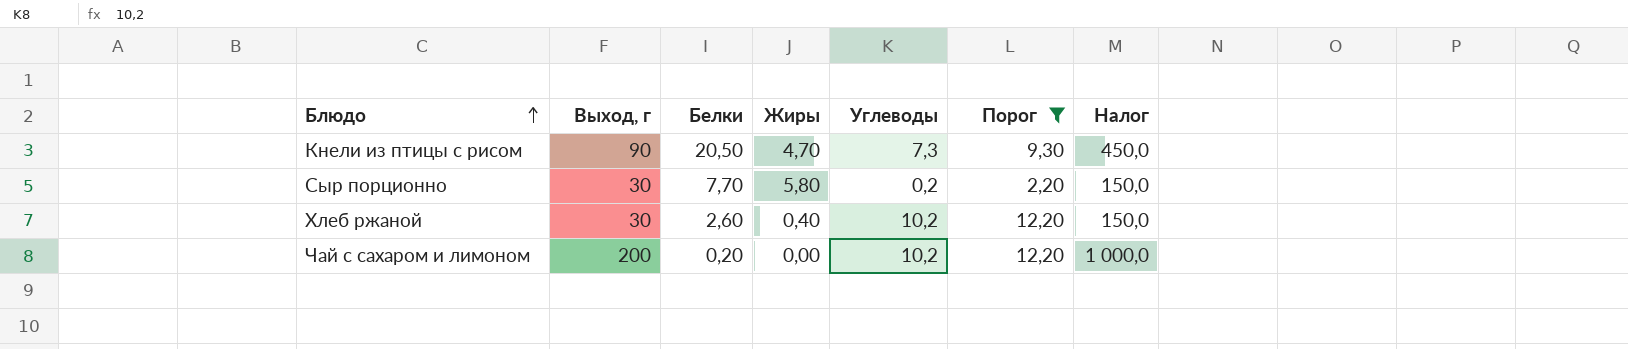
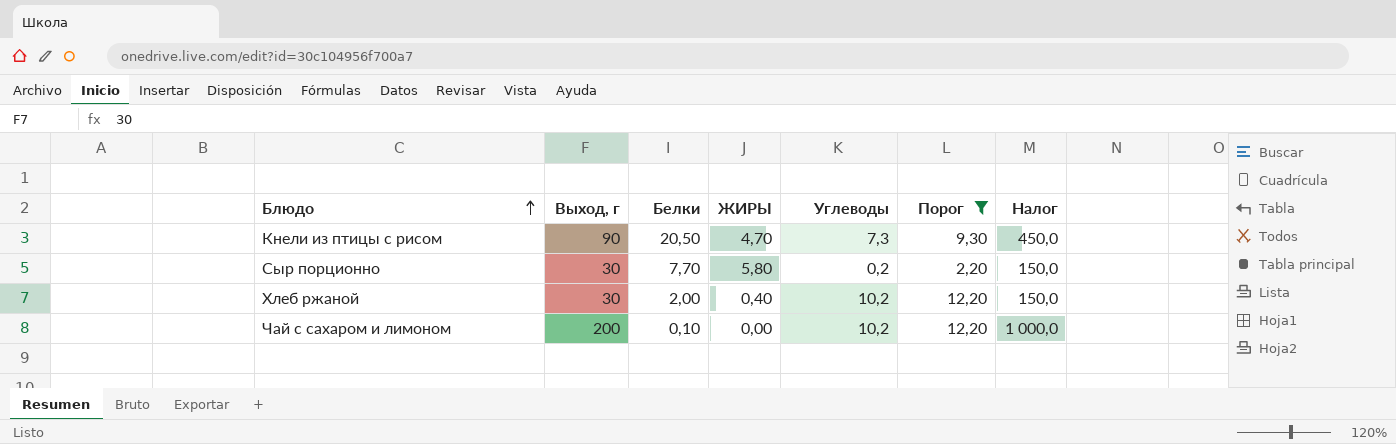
column name: Жиры -> ЖИРЫ
Хлеб ржаной | Белки: 2,60 -> 2,00
Чай с сахаром и лимоном | Белки: 0,20 -> 0,10

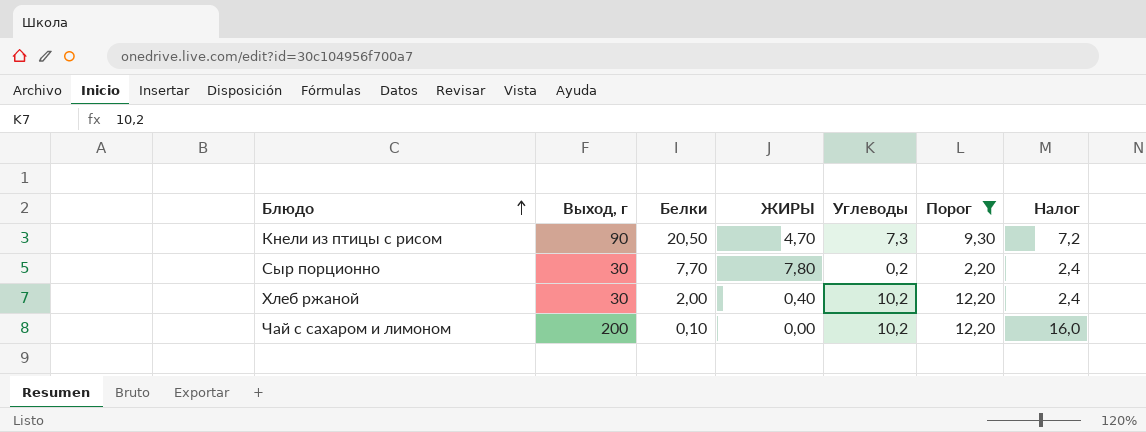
column Налог | formula: [Выход, г] * 5 -> [Выход, г] * 0,08
Сыр порционно | ЖИРЫ: 5,80 -> 7,80

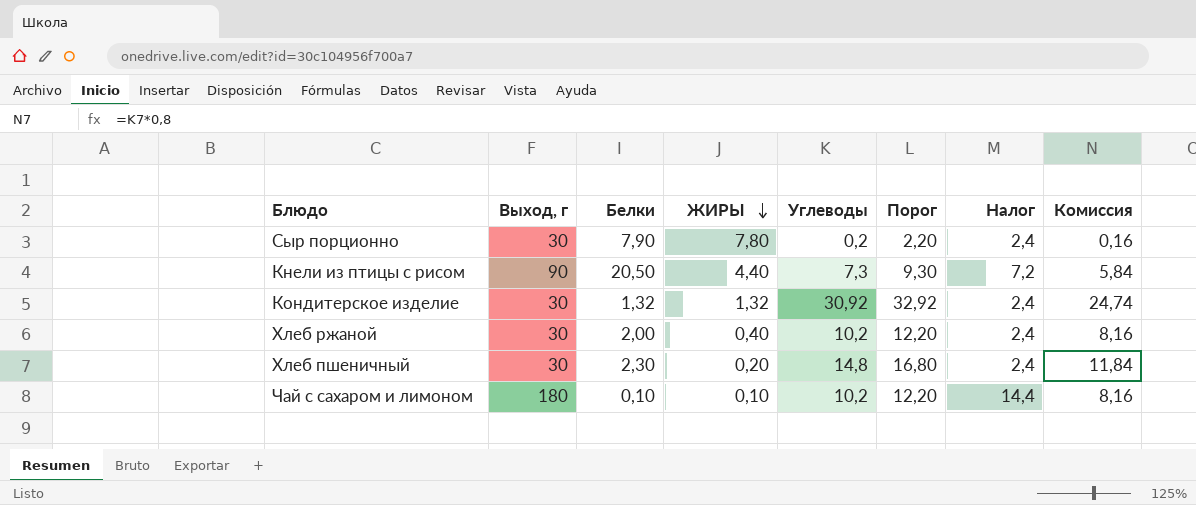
filter: Порог <= 12,20 -> none
row order: Блюдо ascending -> ЖИРЫ descending
column Комиссия | formula: none -> [Углеводы] * 0,8
Сыр порционно | Белки: 7,70 -> 7,90
Кнели из птицы с рисом | ЖИРЫ: 4,70 -> 4,40
Чай с сахаром и лимоном | Выход, г: 200 -> 180
Чай с сахаром и лимоном | ЖИРЫ: 0,00 -> 0,10
Чай с сахаром и лимоном | Налог: 16,0 -> 14,4

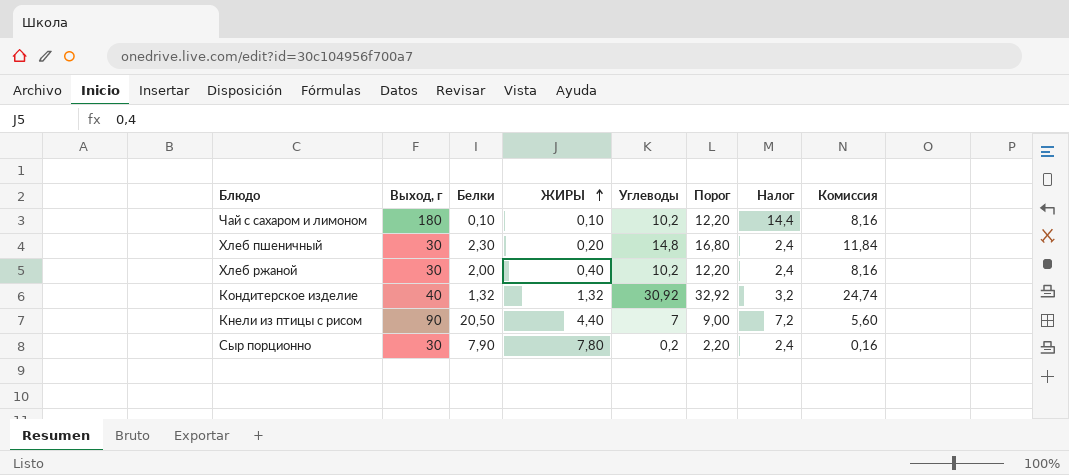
row order: ЖИРЫ descending -> ЖИРЫ ascending
Кондитерское изделие | Выход, г: 30 -> 40
Кондитерское изделие | Налог: 2,4 -> 3,2
Кнели из птицы с рисом | Углеводы: 7,3 -> 7
Кнели из птицы с рисом | Порог: 9,30 -> 9,00
Кнели из птицы с рисом | Комиссия: 5,84 -> 5,60

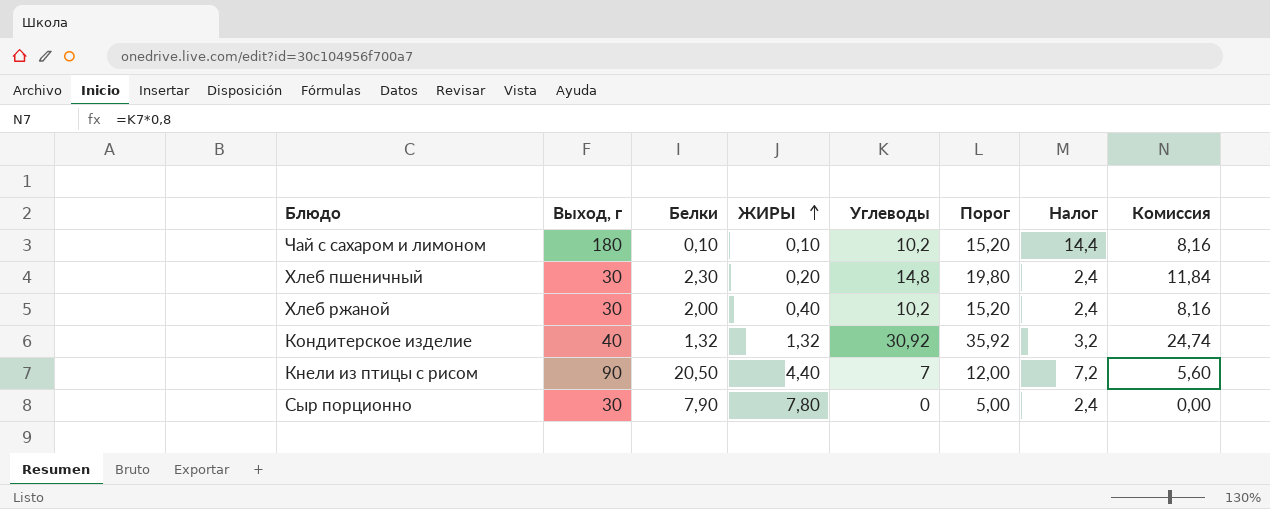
column Порог | formula: [Углеводы] + 2 -> [Углеводы] + 5
Сыр порционно | Углеводы: 0,2 -> 0
Сыр порционно | Комиссия: 0,16 -> 0,00

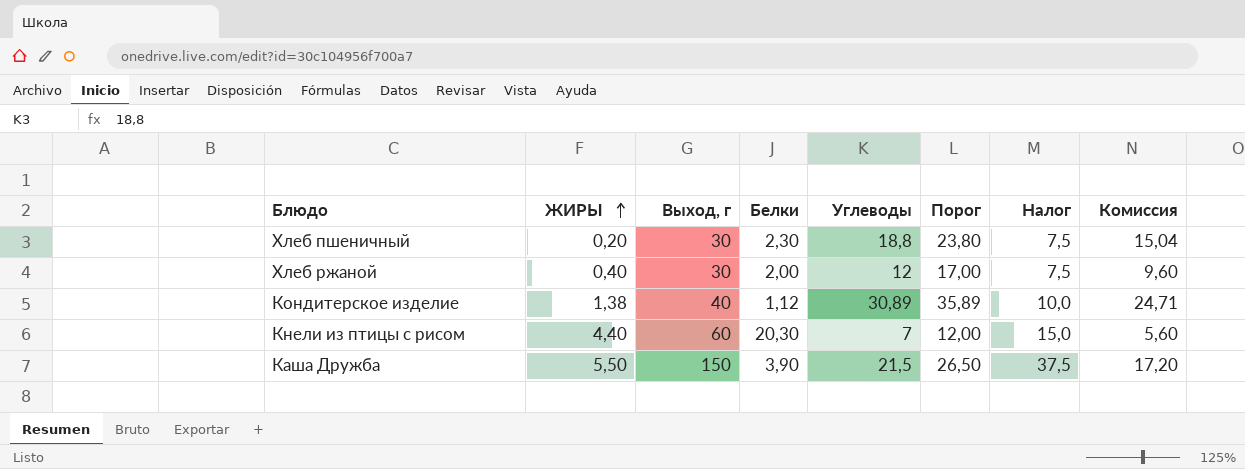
column ЖИРЫ | position: 4 -> 2
column Налог | formula: [Выход, г] * 0,08 -> [Выход, г] * 0,25
row Чай с сахаром и лимоном: 180 | 0,10 | 0,10 | 10,2 | 15,20 | 14,4 | 8,16 -> none
row Сыр порционно: 30 | 7,90 | 7,80 | 0 | 5,00 | 2,4 | 0,00 -> none
Хлеб пшеничный | Углеводы: 14,8 -> 18,8
Хлеб пшеничный | Порог: 19,80 -> 23,80
Хлеб пшеничный | Комиссия: 11,84 -> 15,04
Хлеб ржаной | Углеводы: 10,2 -> 12
Хлеб ржаной | Порог: 15,20 -> 17,00
Хлеб ржаной | Комиссия: 8,16 -> 9,60
Кондитерское изделие | ЖИРЫ: 1,32 -> 1,38
Кондитерское изделие | Белки: 1,32 -> 1,12
Кондитерское изделие | Углеводы: 30,92 -> 30,89
Кондитерское изделие | Порог: 35,92 -> 35,89
Кондитерское изделие | Комиссия: 24,74 -> 24,71
Кнели из птицы с рисом | Выход, г: 90 -> 60
Кнели из птицы с рисом | Белки: 20,50 -> 20,30
row Каша Дружба: none -> 5,50 | 150 | 3,90 | 21,5 | 26,50 | 37,5 | 17,20

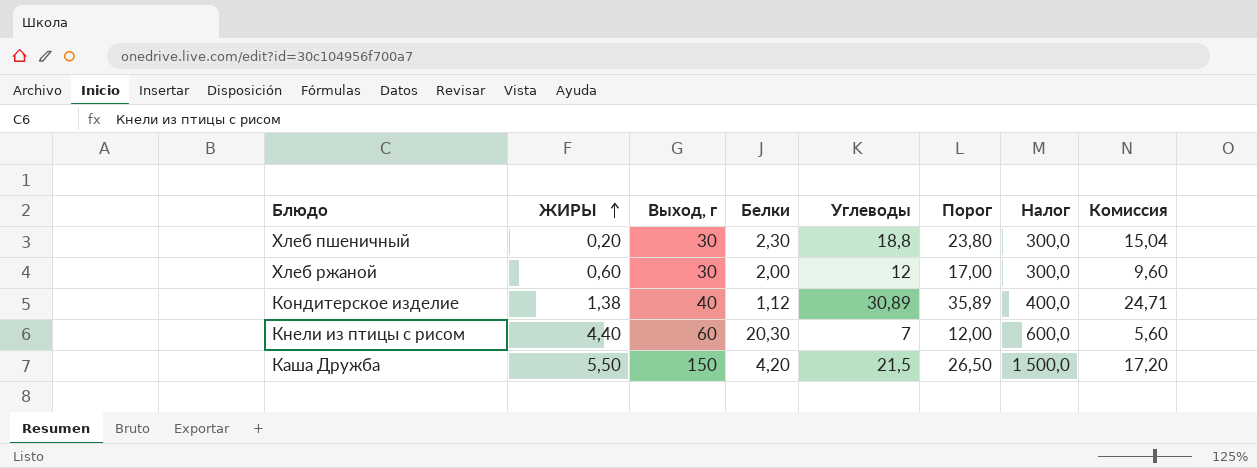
column Налог | formula: [Выход, г] * 0,25 -> [Выход, г] * 10
Хлеб ржаной | ЖИРЫ: 0,40 -> 0,60
Каша Дружба | Белки: 3,90 -> 4,20

